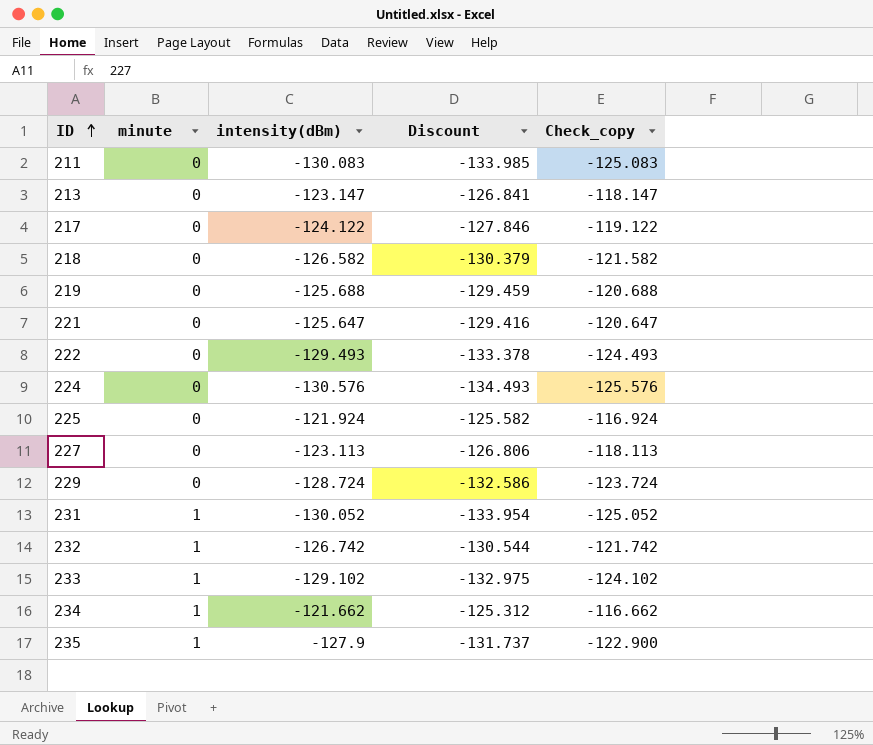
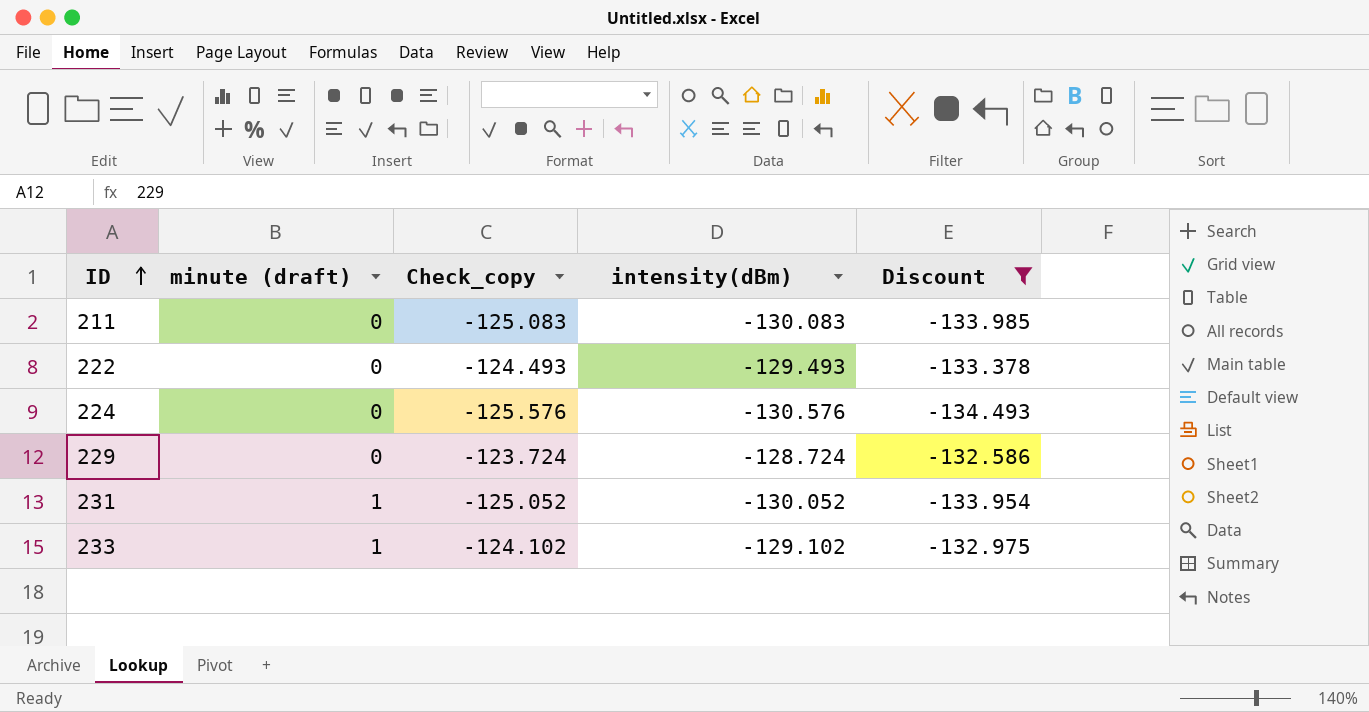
filter: none -> Discount <= -132.586
column name: minute -> minute (draft)
column Check_copy | position: 5 -> 3

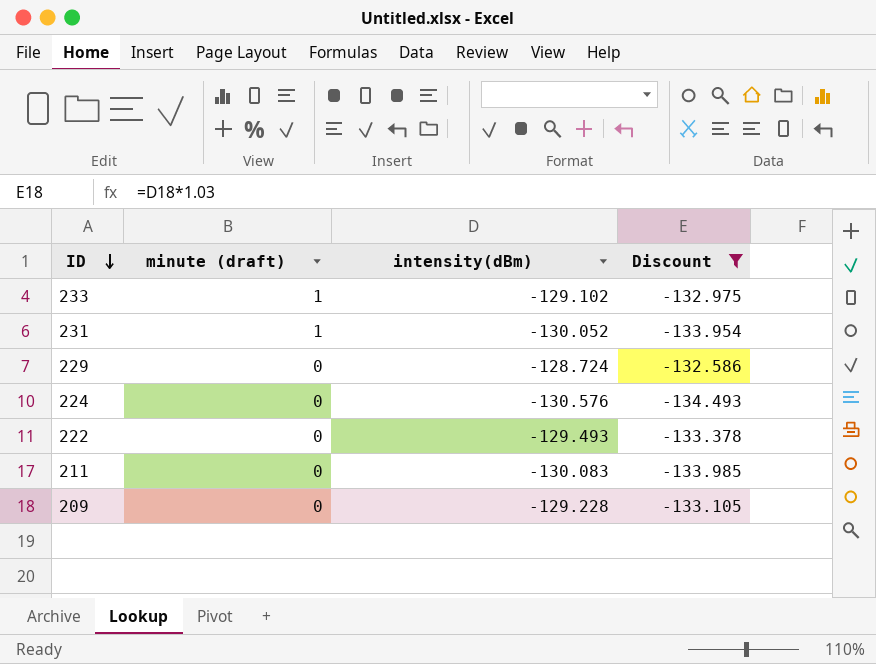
row order: ID ascending -> ID descending
column Check_copy | formula: [intensity(dBm)] + 5 -> none
row 209: none -> 0 | -129.228 | -133.105

